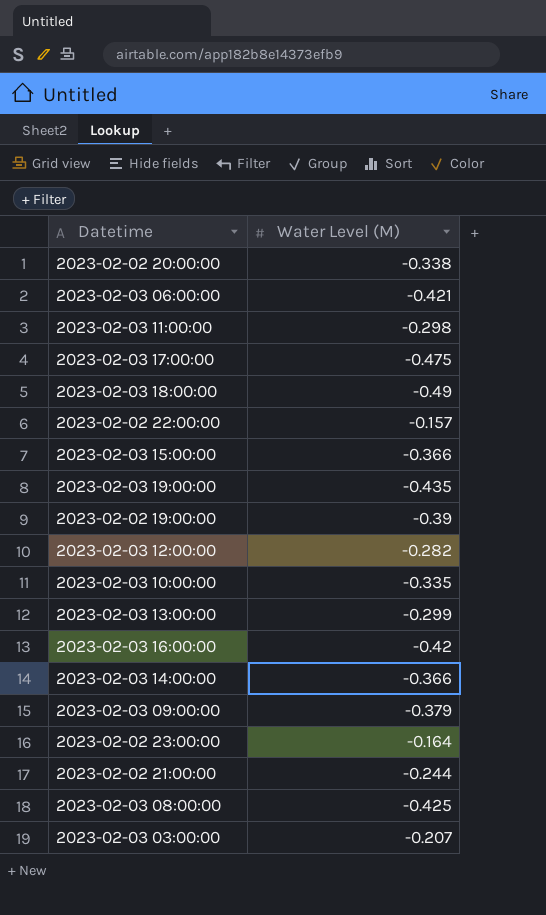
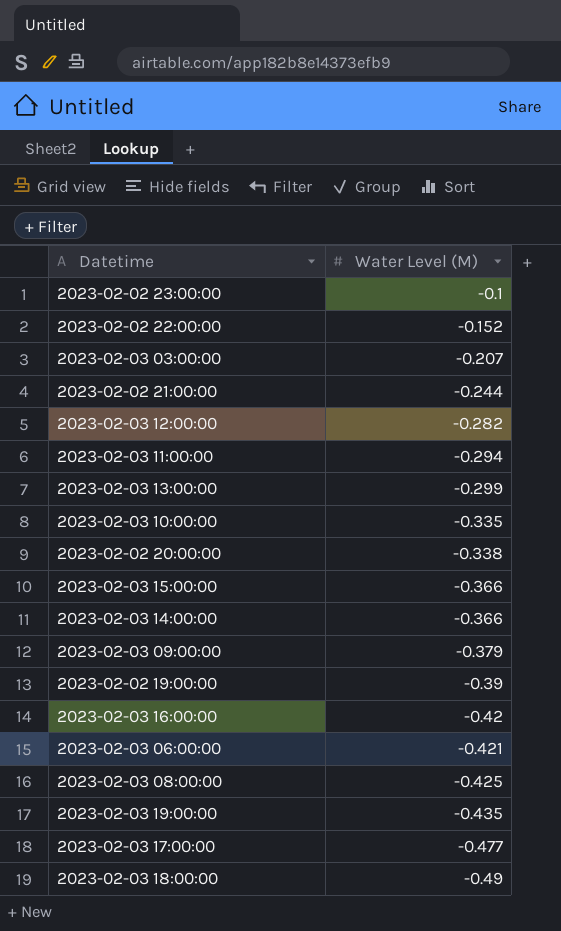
row order: none -> Water Level (M) descending
2023-02-02 23:00:00 | Water Level (M): -0.164 -> -0.1
2023-02-02 22:00:00 | Water Level (M): -0.157 -> -0.152
2023-02-03 11:00:00 | Water Level (M): -0.298 -> -0.294
2023-02-03 17:00:00 | Water Level (M): -0.475 -> -0.477

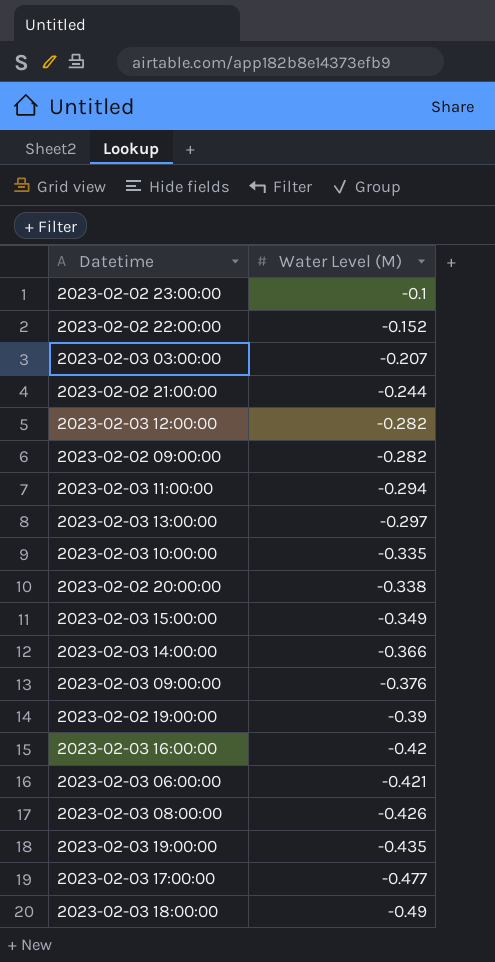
row 2023-02-02 09:00:00: none -> -0.282
2023-02-03 13:00:00 | Water Level (M): -0.299 -> -0.297
2023-02-03 15:00:00 | Water Level (M): -0.366 -> -0.349
2023-02-03 09:00:00 | Water Level (M): -0.379 -> -0.376
2023-02-03 08:00:00 | Water Level (M): -0.425 -> -0.426

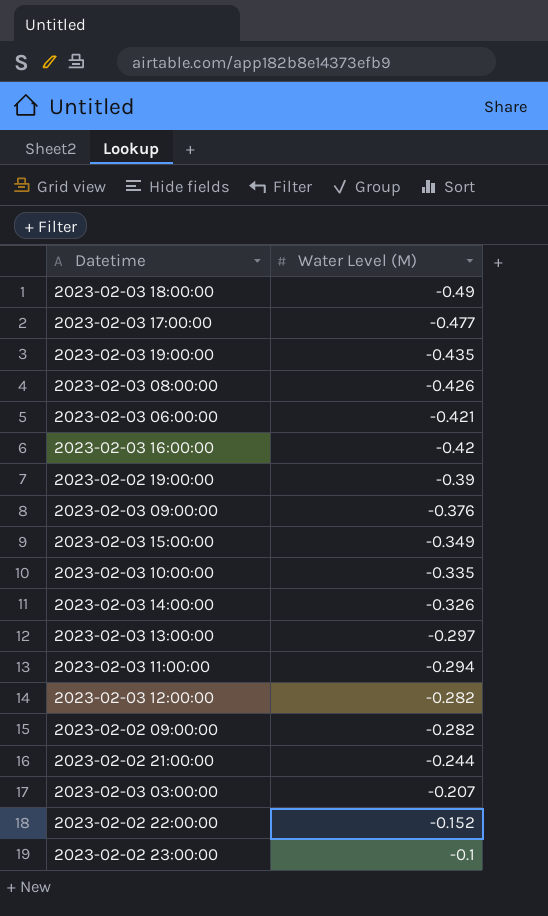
row order: Water Level (M) descending -> Water Level (M) ascending
row 2023-02-02 20:00:00: -0.338 -> none
2023-02-03 14:00:00 | Water Level (M): -0.366 -> -0.326

